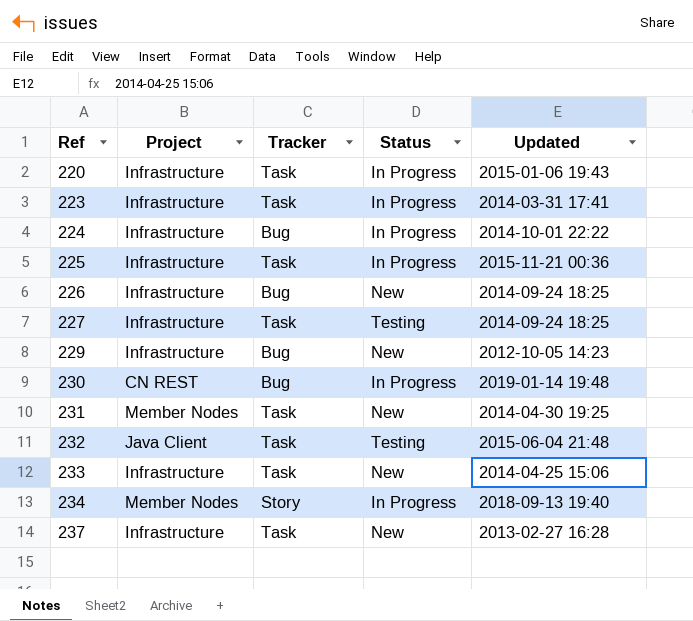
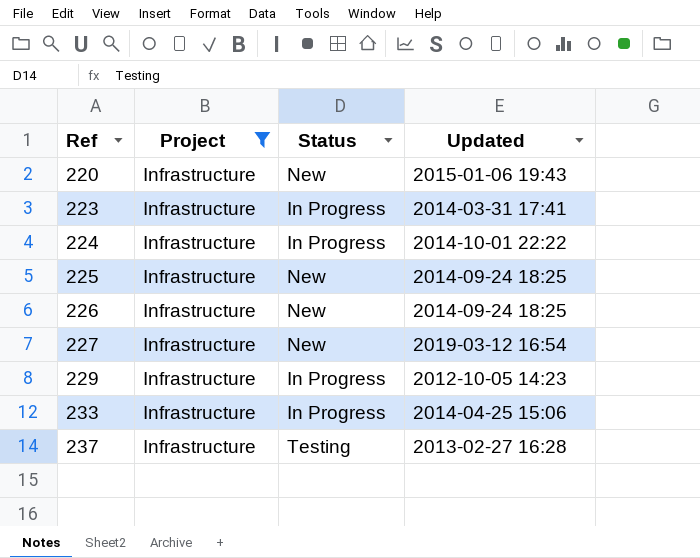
filter: none -> Project = Infrastructure
column Tracker | position: 3 -> none
220 | Status: In Progress -> New
225 | Status: In Progress -> New
225 | Updated: 2015-11-21 00:36 -> 2014-09-24 18:25
227 | Status: Testing -> New
227 | Updated: 2014-09-24 18:25 -> 2019-03-12 16:54
229 | Status: New -> In Progress
233 | Status: New -> In Progress
237 | Status: New -> Testing

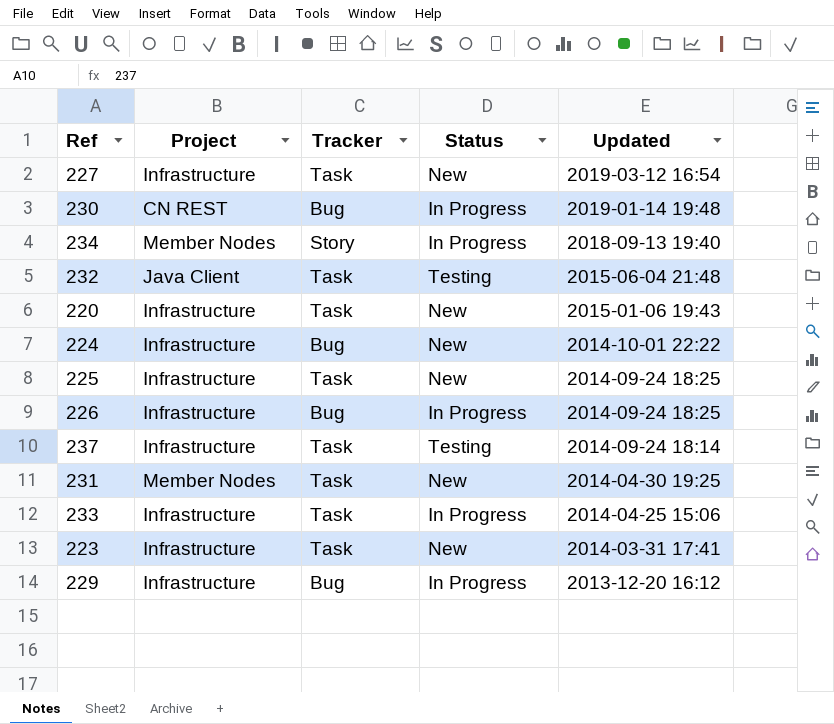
filter: Project = Infrastructure -> none
row order: Ref ascending -> Updated descending
column Tracker | position: none -> 3
224 | Status: In Progress -> New
226 | Status: New -> In Progress
237 | Updated: 2013-02-27 16:28 -> 2014-09-24 18:14
223 | Status: In Progress -> New
229 | Updated: 2012-10-05 14:23 -> 2013-12-20 16:12

